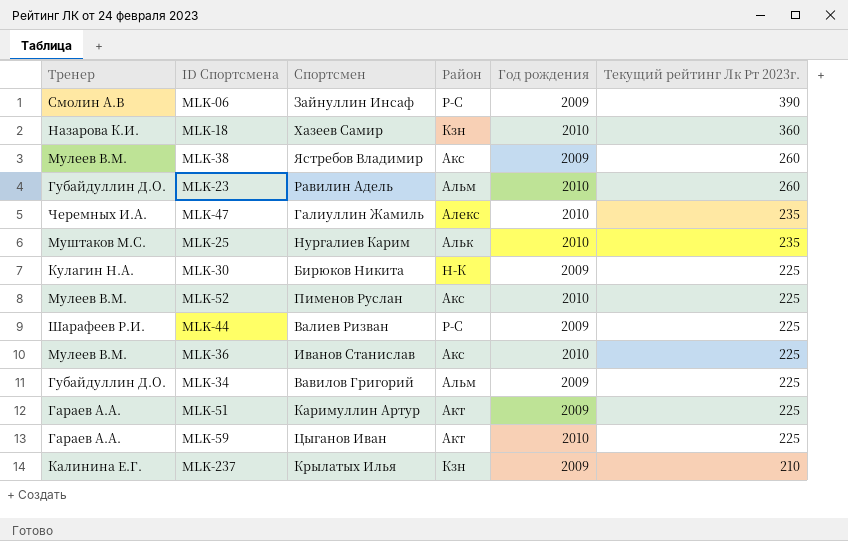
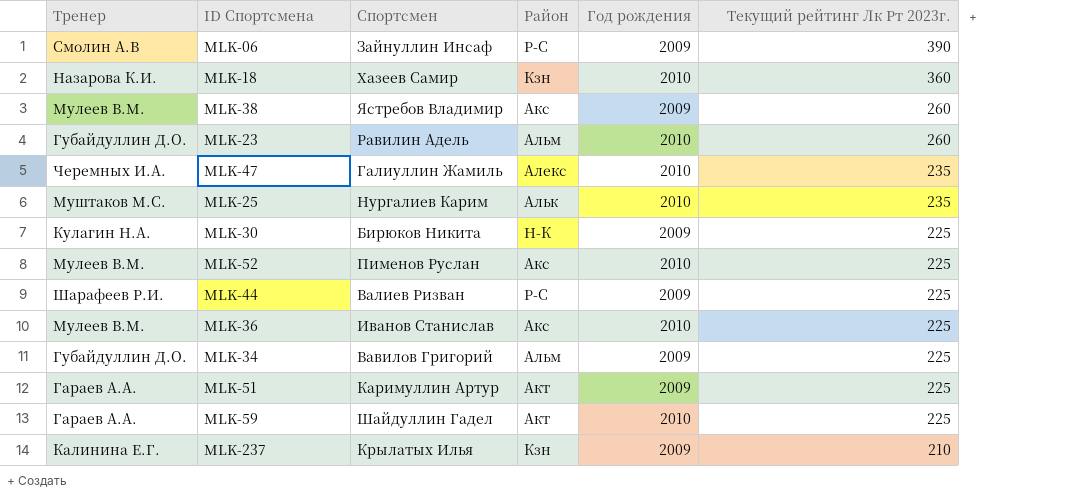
MLK-59 | Спортсмен: Цыганов Иван -> Шайдуллин Гадел

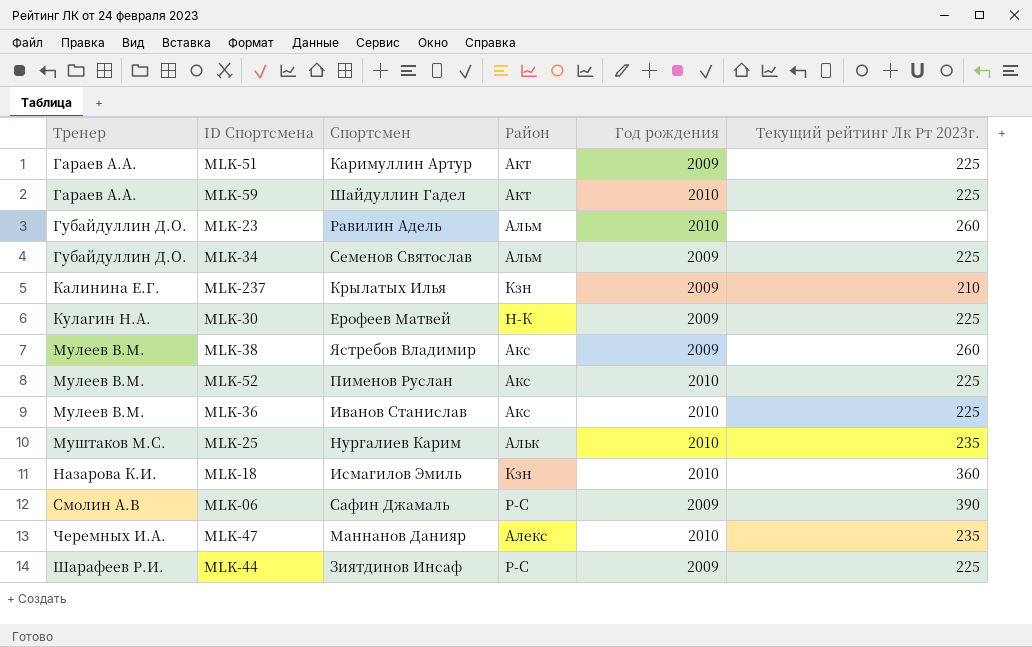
row order: Текущий рейтинг Лк Рт 2023г. descending -> Тренер ascending
MLK-34 | Спортсмен: Вавилов Григорий -> Семенов Святослав
MLK-30 | Спортсмен: Бирюков Никита -> Ерофеев Матвей
MLK-18 | Спортсмен: Хазеев Самир -> Исмагилов Эмиль
MLK-06 | Спортсмен: Зайнуллин Инсаф -> Сафин Джамаль
MLK-47 | Спортсмен: Галиуллин Жамиль -> Маннанов Данияр
MLK-44 | Спортсмен: Валиев Ризван -> Зиятдинов Инсаф

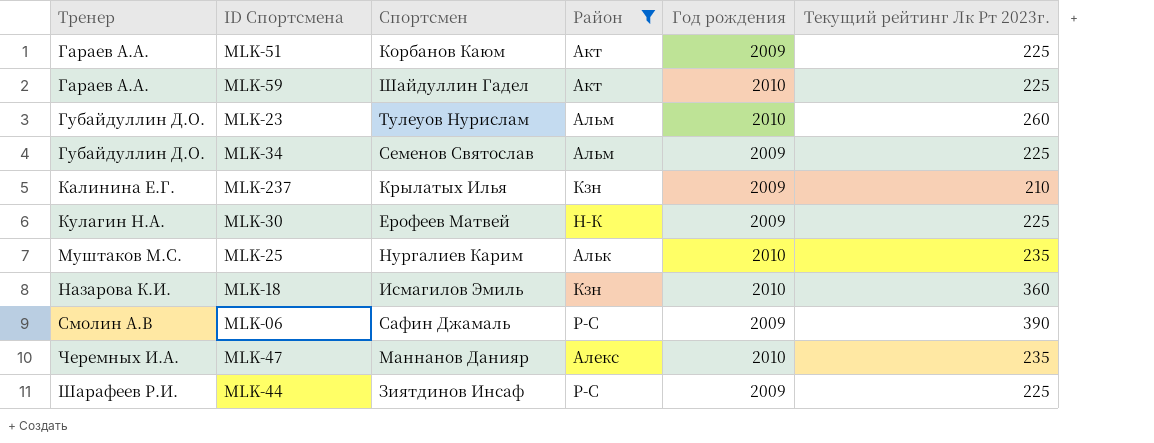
filter: none -> Район != Акс
MLK-51 | Спортсмен: Каримуллин Артур -> Корбанов Каюм
MLK-23 | Спортсмен: Равилин Адель -> Тулеуов Нурислам

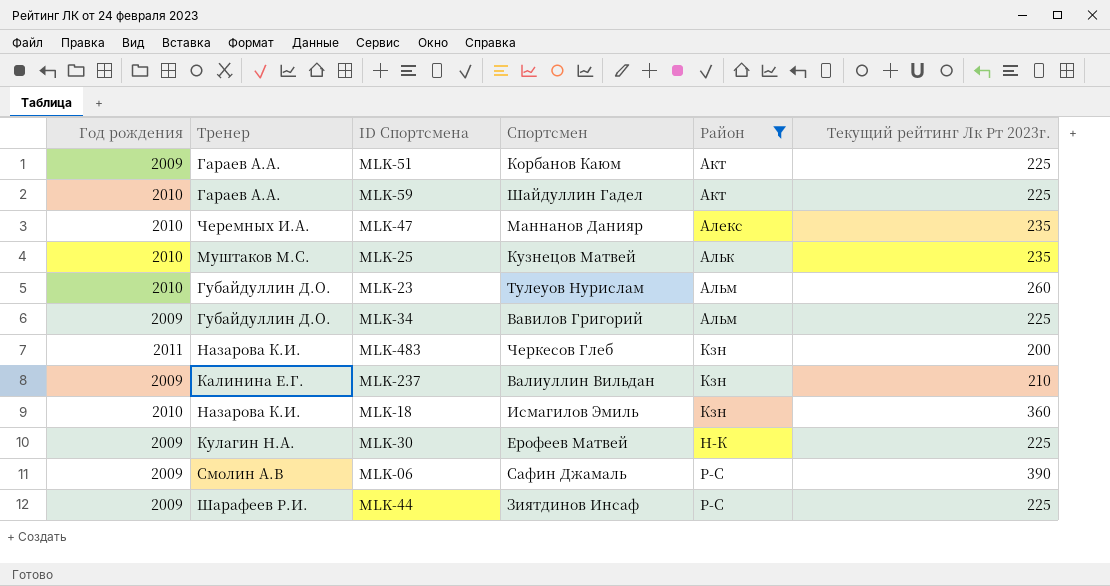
row order: Тренер ascending -> Район ascending
column Год рождения | position: 5 -> 1
MLK-25 | Спортсмен: Нургалиев Карим -> Кузнецов Матвей
MLK-34 | Спортсмен: Семенов Святослав -> Вавилов Григорий
row MLK-483: none -> 2011 | Назарова К.И. | Черкесов Глеб | Кзн | 200
MLK-237 | Спортсмен: Крылатых Илья -> Валиуллин Вильдан

